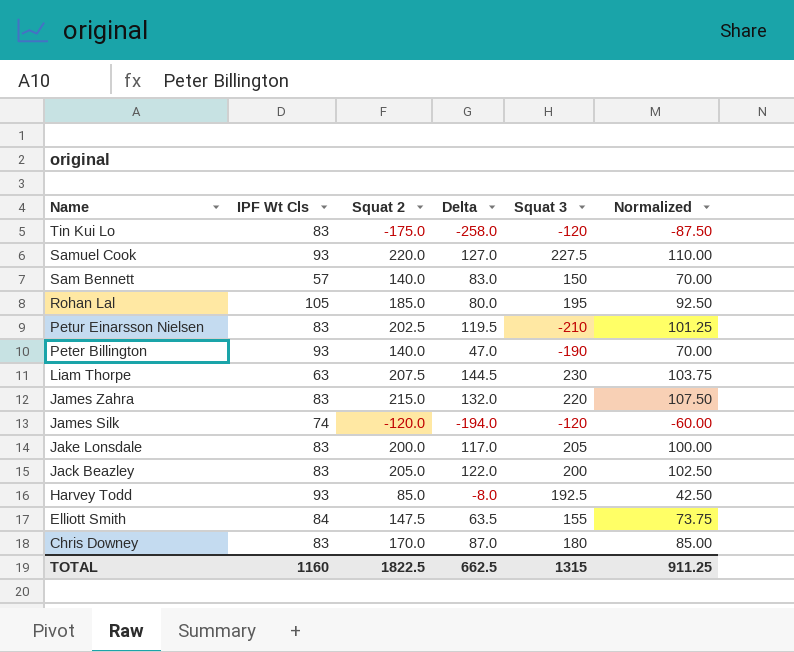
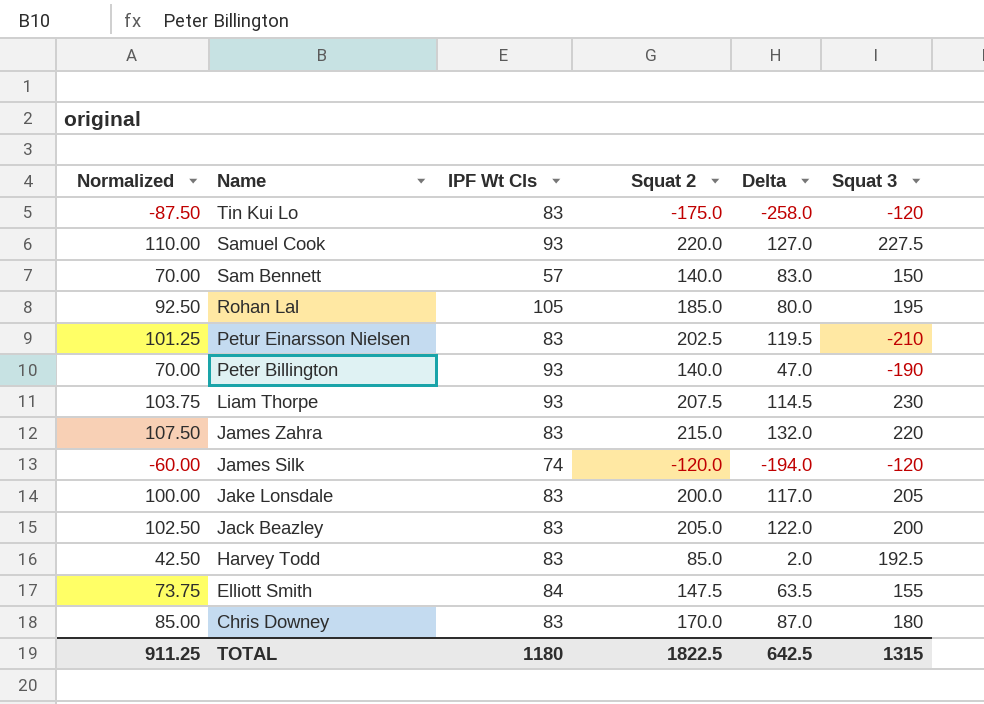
column Normalized | position: 6 -> 1
Liam Thorpe | IPF Wt Cls: 63 -> 93
Liam Thorpe | Delta: 144.5 -> 114.5
Harvey Todd | IPF Wt Cls: 93 -> 83
Harvey Todd | Delta: -8.0 -> 2.0
TOTAL | IPF Wt Cls: 1160 -> 1180
TOTAL | Delta: 662.5 -> 642.5

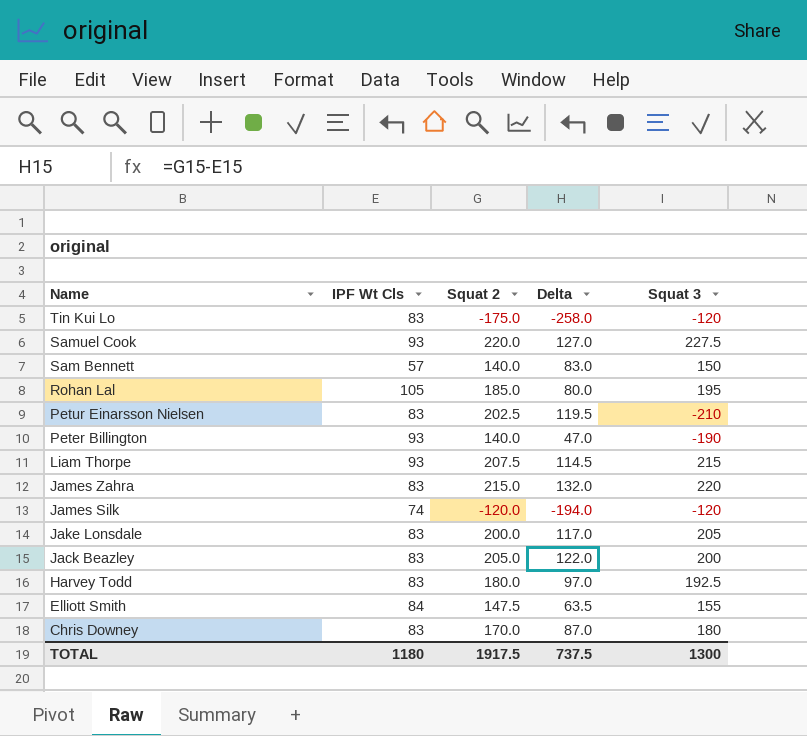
column Normalized | formula: [Squat 2] * 0.5 -> none
Liam Thorpe | Squat 3: 230 -> 215
Harvey Todd | Squat 2: 85.0 -> 180.0
Harvey Todd | Delta: 2.0 -> 97.0
TOTAL | Squat 2: 1822.5 -> 1917.5
TOTAL | Delta: 642.5 -> 737.5
TOTAL | Squat 3: 1315 -> 1300

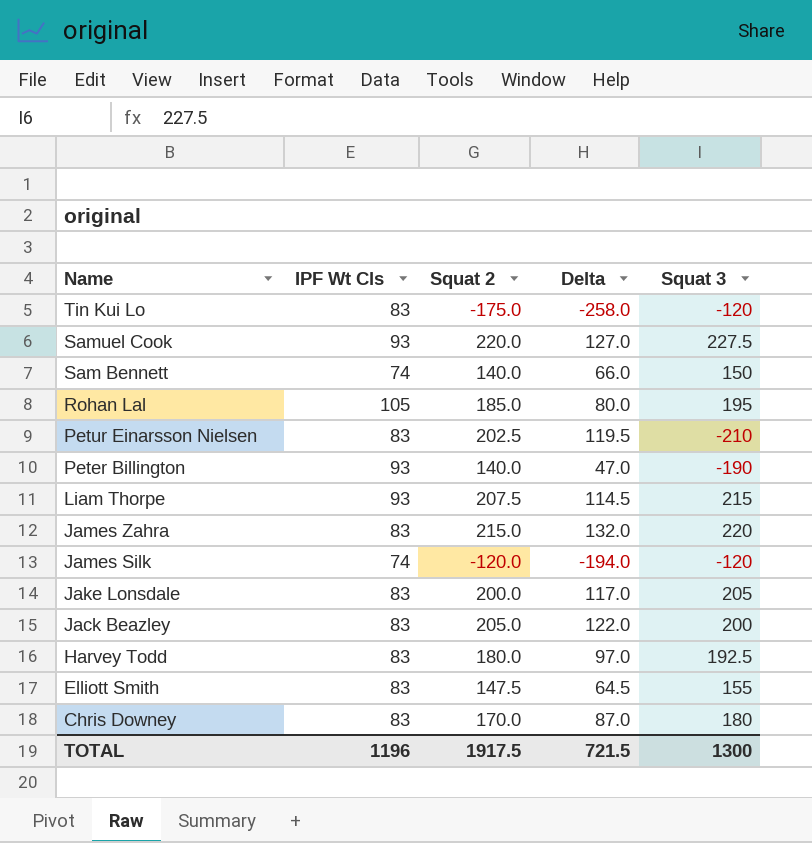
Sam Bennett | IPF Wt Cls: 57 -> 74
Sam Bennett | Delta: 83.0 -> 66.0
Elliott Smith | IPF Wt Cls: 84 -> 83
Elliott Smith | Delta: 63.5 -> 64.5
TOTAL | IPF Wt Cls: 1180 -> 1196
TOTAL | Delta: 737.5 -> 721.5

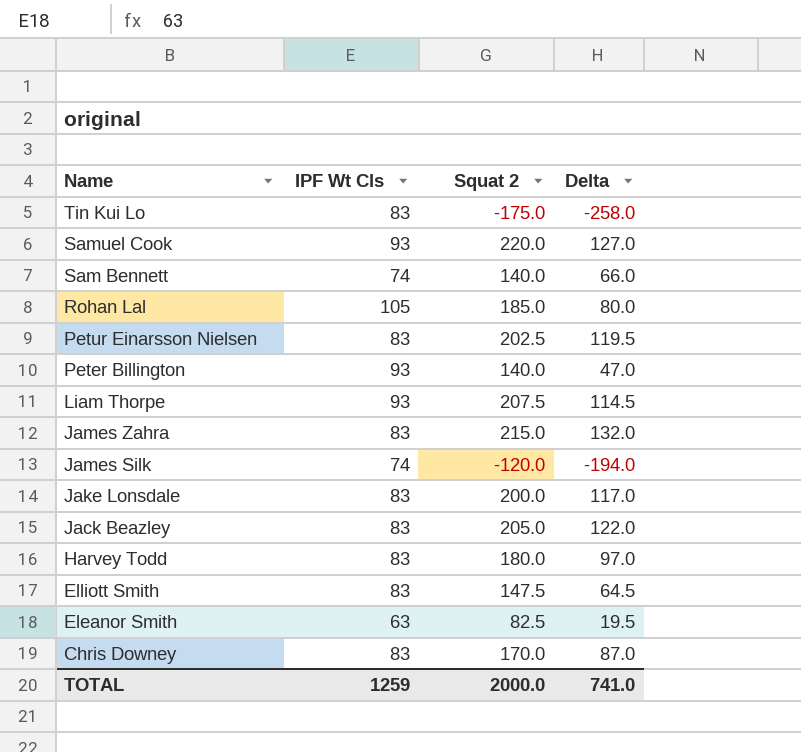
column Squat 3 | position: 5 -> none
row Eleanor Smith: none -> 63 | 82.5 | 19.5
TOTAL | IPF Wt Cls: 1196 -> 1259
TOTAL | Squat 2: 1917.5 -> 2000.0
TOTAL | Delta: 721.5 -> 741.0

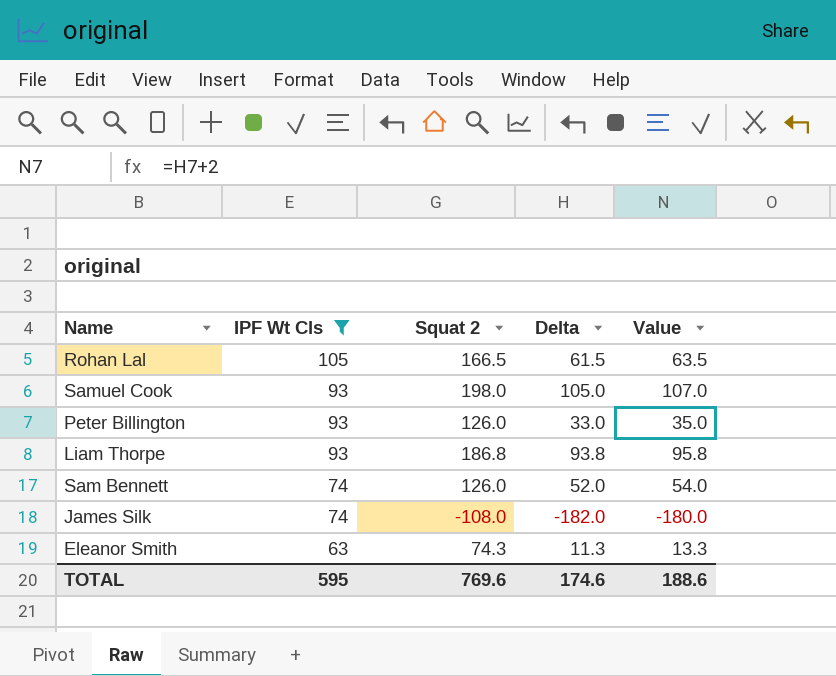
filter: none -> IPF Wt Cls != 83
row order: Name descending -> IPF Wt Cls descending
column Value | formula: none -> [Delta] + 2
Rohan Lal | Squat 2: 185.0 -> 166.5
Rohan Lal | Delta: 80.0 -> 61.5
Samuel Cook | Squat 2: 220.0 -> 198.0
Samuel Cook | Delta: 127.0 -> 105.0
Peter Billington | Squat 2: 140.0 -> 126.0
Peter Billington | Delta: 47.0 -> 33.0
Liam Thorpe | Squat 2: 207.5 -> 186.8
Liam Thorpe | Delta: 114.5 -> 93.8
Sam Bennett | Squat 2: 140.0 -> 126.0
Sam Bennett | Delta: 66.0 -> 52.0
James Silk | Squat 2: -120.0 -> -108.0
James Silk | Delta: -194.0 -> -182.0
Eleanor Smith | Squat 2: 82.5 -> 74.3
Eleanor Smith | Delta: 19.5 -> 11.3
TOTAL | IPF Wt Cls: 1259 -> 595
TOTAL | Squat 2: 2000.0 -> 769.6
TOTAL | Delta: 741.0 -> 174.6

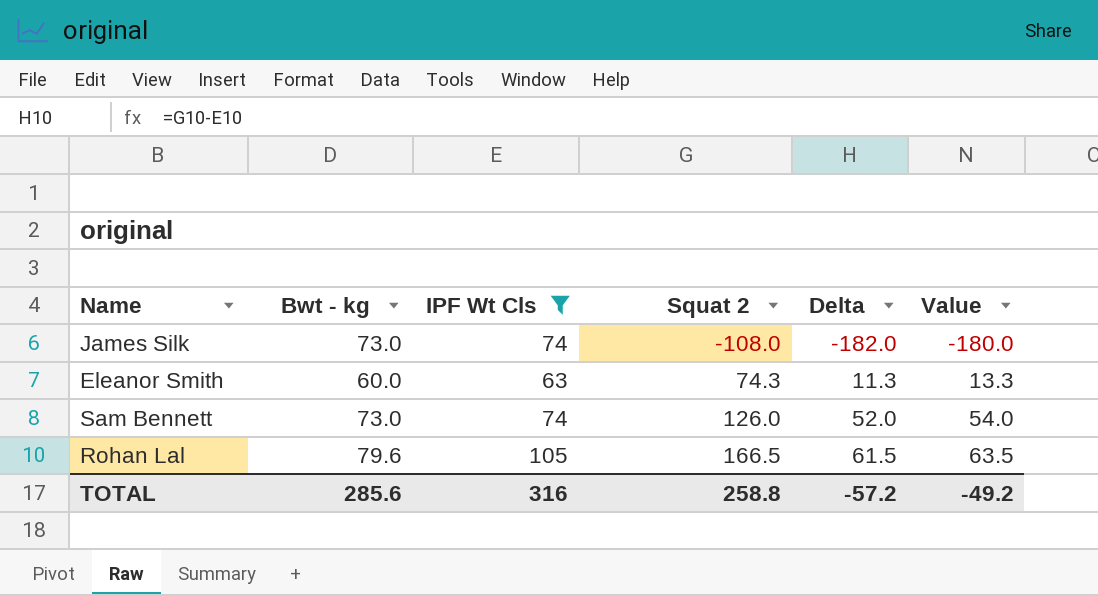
row order: IPF Wt Cls descending -> Squat 2 ascending
column Bwt - kg | position: none -> 2
row Samuel Cook: 93 | 198.0 | 105.0 | 107.0 -> none
row Peter Billington: 93 | 126.0 | 33.0 | 35.0 -> none
row Liam Thorpe: 93 | 186.8 | 93.8 | 95.8 -> none
TOTAL | IPF Wt Cls: 595 -> 316
TOTAL | Squat 2: 769.6 -> 258.8
TOTAL | Delta: 174.6 -> -57.2
TOTAL | Value: 188.6 -> -49.2

